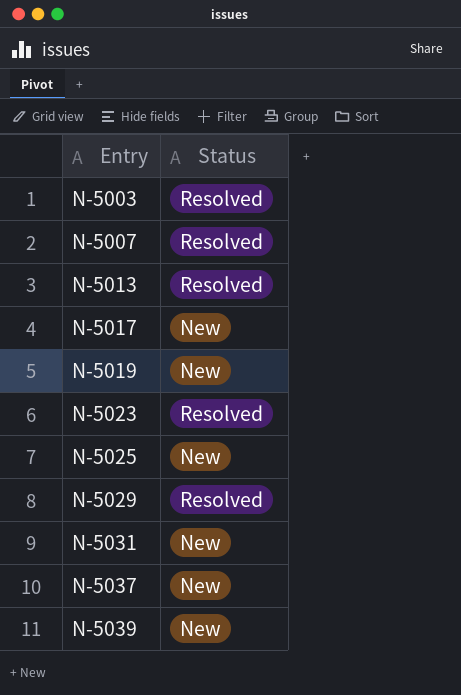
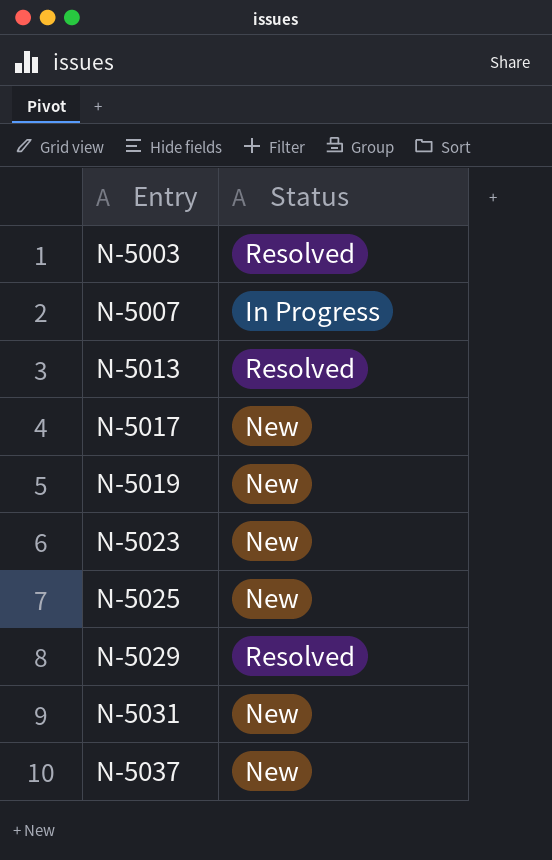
row N-5039: New -> none
N-5007 | Status: Resolved -> In Progress
N-5023 | Status: Resolved -> New

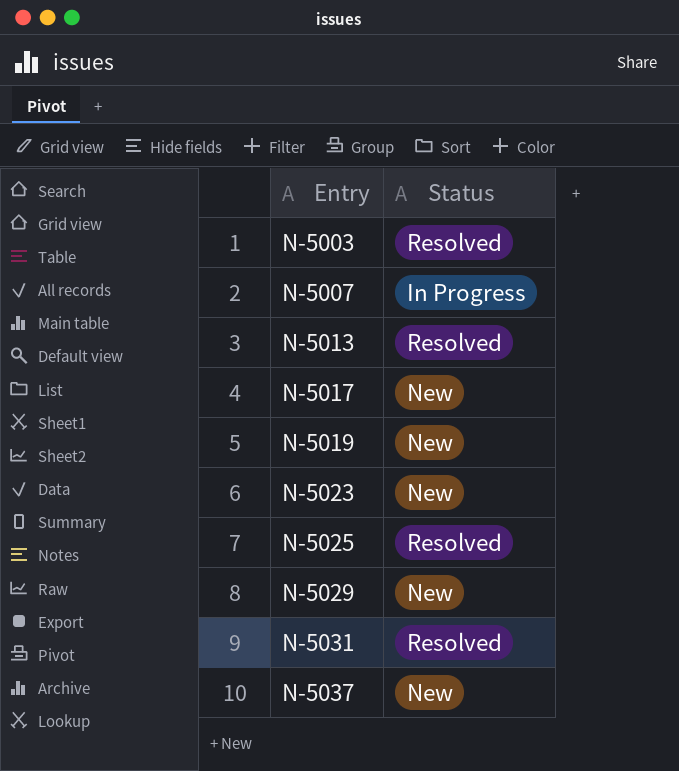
N-5025 | Status: New -> Resolved
N-5029 | Status: Resolved -> New
N-5031 | Status: New -> Resolved

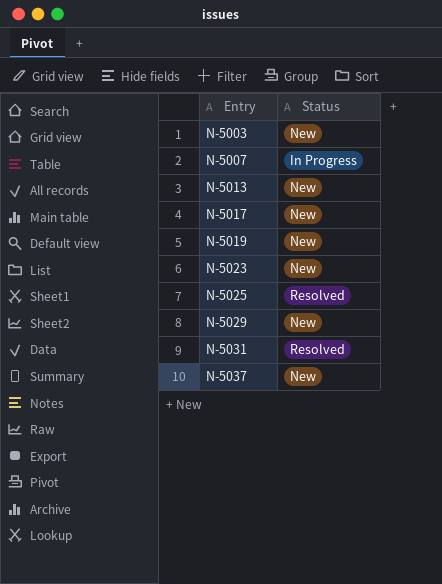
N-5003 | Status: Resolved -> New
N-5013 | Status: Resolved -> New

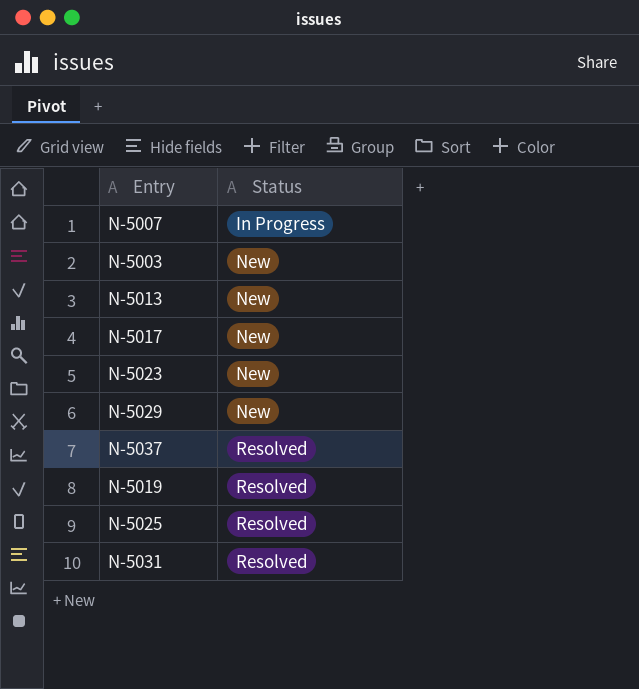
row order: Entry ascending -> Status ascending
N-5037 | Status: New -> Resolved
N-5019 | Status: New -> Resolved

